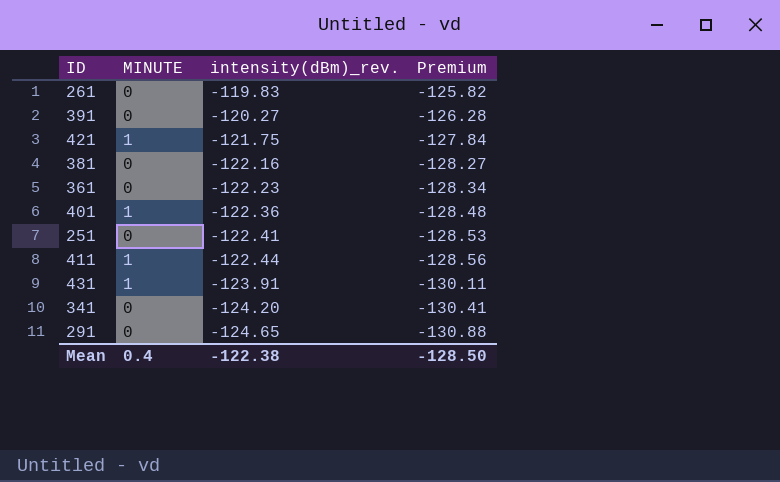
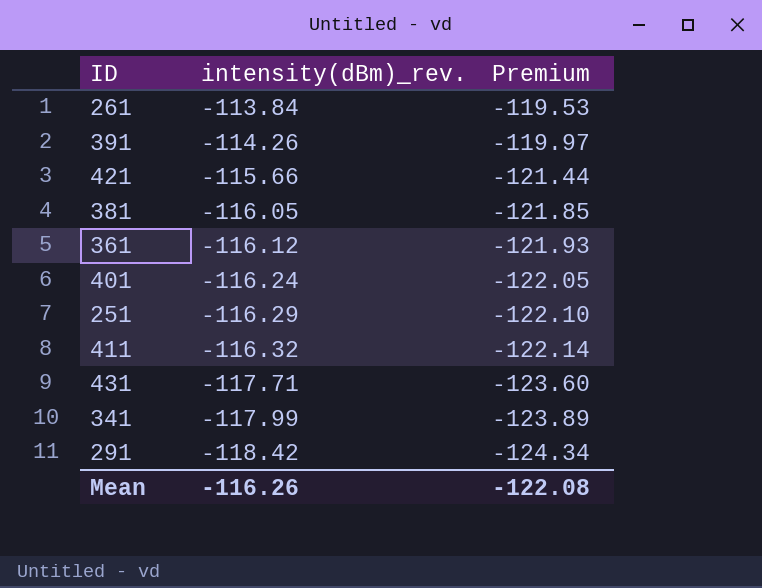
column MINUTE | position: 2 -> none
261 | intensity(dBm)_rev.: -119.83 -> -113.84
261 | Premium: -125.82 -> -119.53
391 | intensity(dBm)_rev.: -120.27 -> -114.26
391 | Premium: -126.28 -> -119.97
421 | intensity(dBm)_rev.: -121.75 -> -115.66
421 | Premium: -127.84 -> -121.44
381 | intensity(dBm)_rev.: -122.16 -> -116.05
381 | Premium: -128.27 -> -121.85
361 | intensity(dBm)_rev.: -122.23 -> -116.12
361 | Premium: -128.34 -> -121.93
401 | intensity(dBm)_rev.: -122.36 -> -116.24
401 | Premium: -128.48 -> -122.05
251 | intensity(dBm)_rev.: -122.41 -> -116.29
251 | Premium: -128.53 -> -122.10
411 | intensity(dBm)_rev.: -122.44 -> -116.32
411 | Premium: -128.56 -> -122.14
431 | intensity(dBm)_rev.: -123.91 -> -117.71
431 | Premium: -130.11 -> -123.60
341 | intensity(dBm)_rev.: -124.20 -> -117.99
341 | Premium: -130.41 -> -123.89
291 | intensity(dBm)_rev.: -124.65 -> -118.42
291 | Premium: -130.88 -> -124.34
Mean | intensity(dBm)_rev.: -122.38 -> -116.26
Mean | Premium: -128.50 -> -122.08

